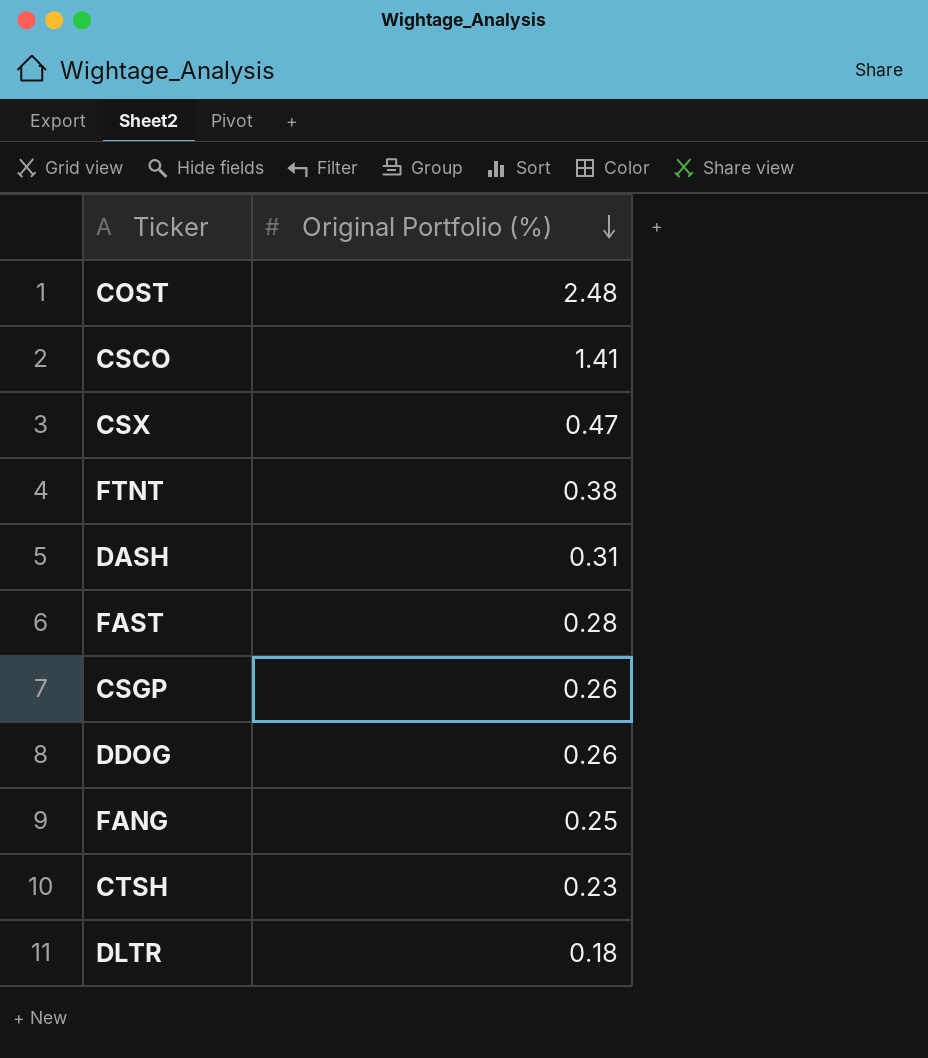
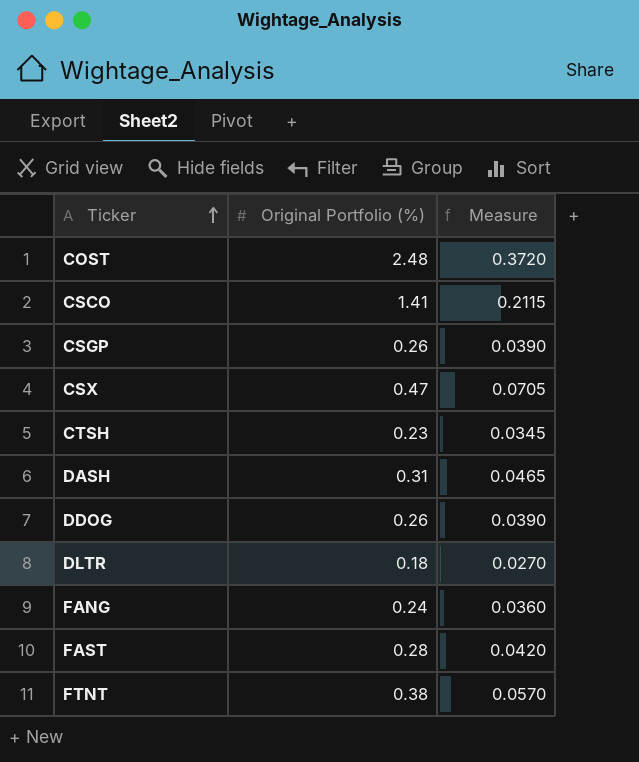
row order: Original Portfolio (%) descending -> Ticker ascending
column Measure | formula: none -> [Original Portfolio (%)] * 0.15
FANG | Original Portfolio (%): 0.25 -> 0.24

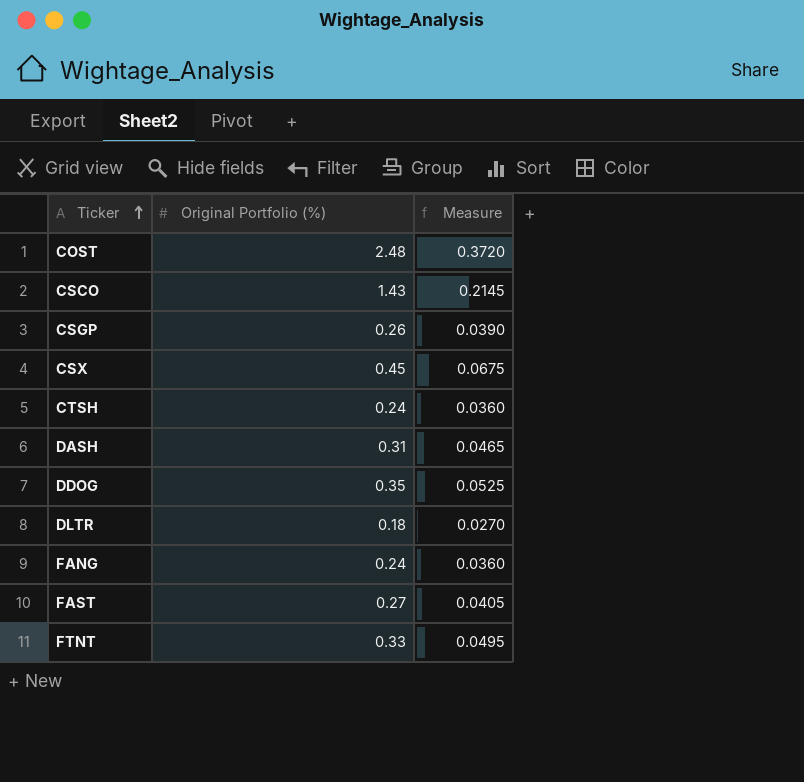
CSCO | Original Portfolio (%): 1.41 -> 1.43
CSCO | Measure: 0.2115 -> 0.2145
CSX | Original Portfolio (%): 0.47 -> 0.45
CSX | Measure: 0.0705 -> 0.0675
CTSH | Original Portfolio (%): 0.23 -> 0.24
CTSH | Measure: 0.0345 -> 0.0360
DDOG | Original Portfolio (%): 0.26 -> 0.35
DDOG | Measure: 0.0390 -> 0.0525
FAST | Original Portfolio (%): 0.28 -> 0.27
FAST | Measure: 0.0420 -> 0.0405
FTNT | Original Portfolio (%): 0.38 -> 0.33
FTNT | Measure: 0.0570 -> 0.0495

